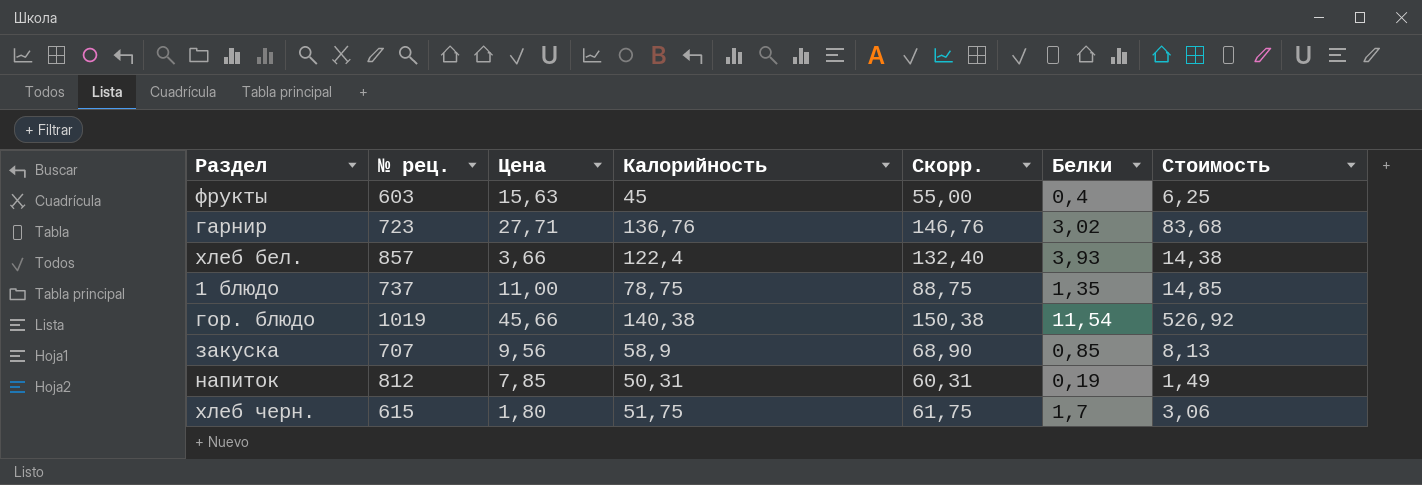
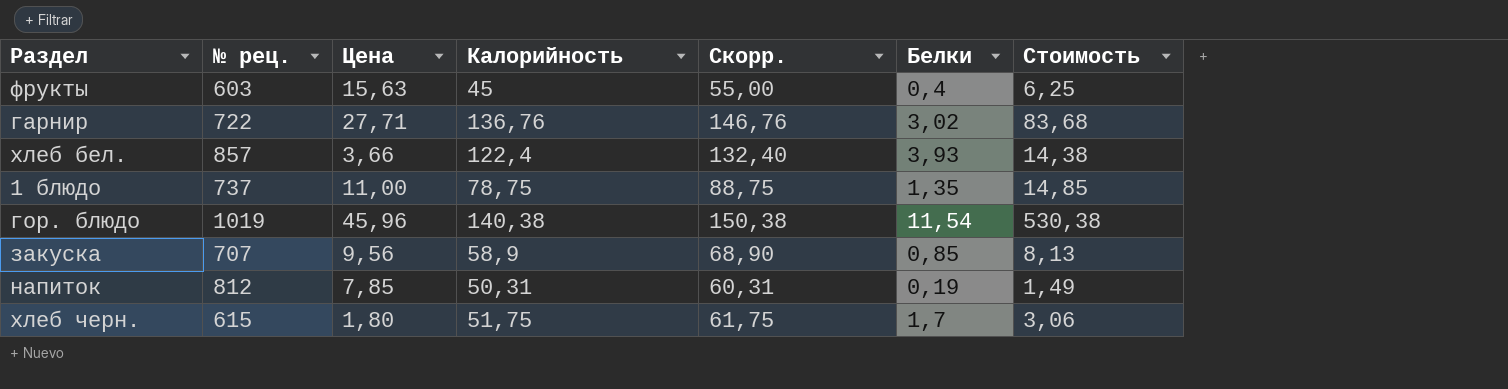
гарнир | № рец.: 723 -> 722
гор. блюдо | Цена: 45,66 -> 45,96
гор. блюдо | Стоимость: 526,92 -> 530,38

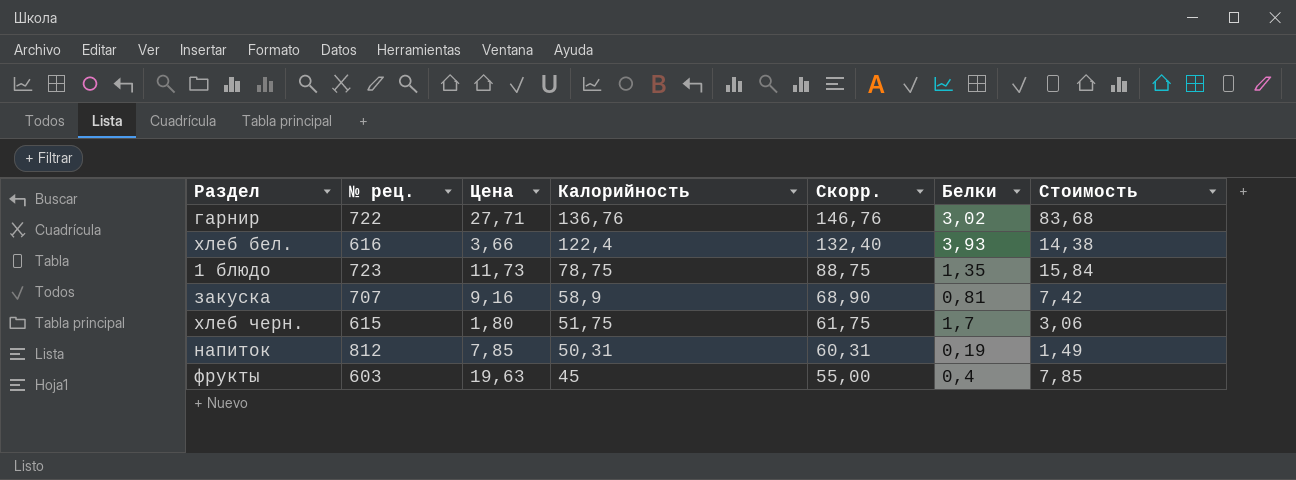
row order: none -> Калорийность descending
row гор. блюдо: 1019 | 45,96 | 140,38 | 150,38 | 11,54 | 530,38 -> none
хлеб бел. | № рец.: 857 -> 616
1 блюдо | № рец.: 737 -> 723
1 блюдо | Цена: 11,00 -> 11,73
1 блюдо | Стоимость: 14,85 -> 15,84
закуска | Цена: 9,56 -> 9,16
закуска | Белки: 0,85 -> 0,81
закуска | Стоимость: 8,13 -> 7,42
фрукты | Цена: 15,63 -> 19,63
фрукты | Стоимость: 6,25 -> 7,85

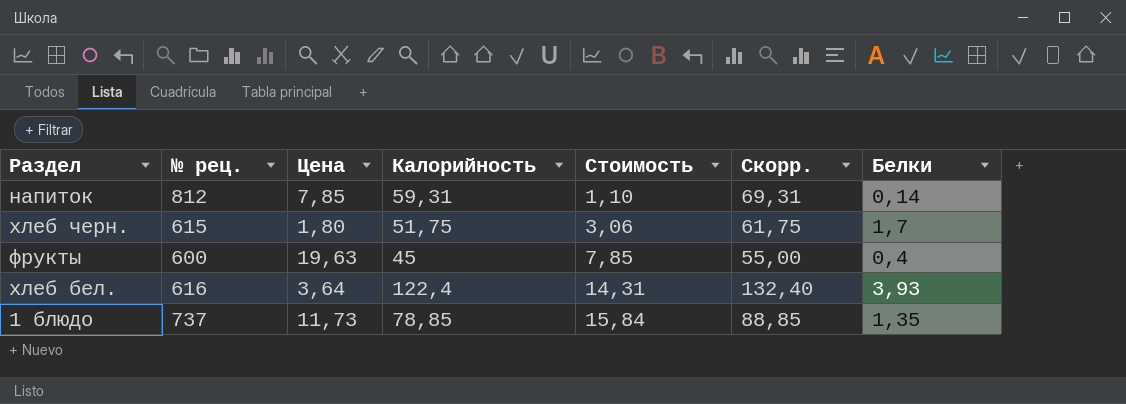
row order: Калорийность descending -> Стоимость ascending
column Стоимость | position: 7 -> 5
row гарнир: 722 | 27,71 | 136,76 | 146,76 | 3,02 | 83,68 -> none
row закуска: 707 | 9,16 | 58,9 | 68,90 | 0,81 | 7,42 -> none
напиток | Калорийность: 50,31 -> 59,31
напиток | Стоимость: 1,49 -> 1,10
напиток | Скорр.: 60,31 -> 69,31
напиток | Белки: 0,19 -> 0,14
фрукты | № рец.: 603 -> 600
хлеб бел. | Цена: 3,66 -> 3,64
хлеб бел. | Стоимость: 14,38 -> 14,31
1 блюдо | № рец.: 723 -> 737
1 блюдо | Калорийность: 78,75 -> 78,85
1 блюдо | Скорр.: 88,75 -> 88,85

